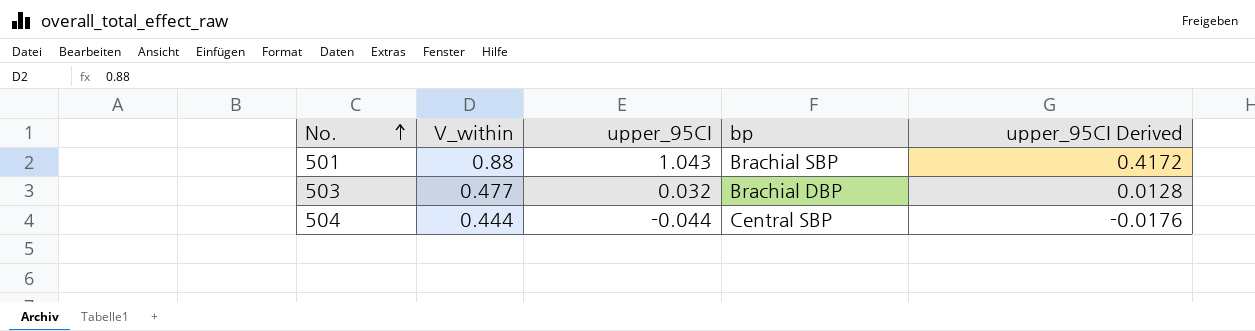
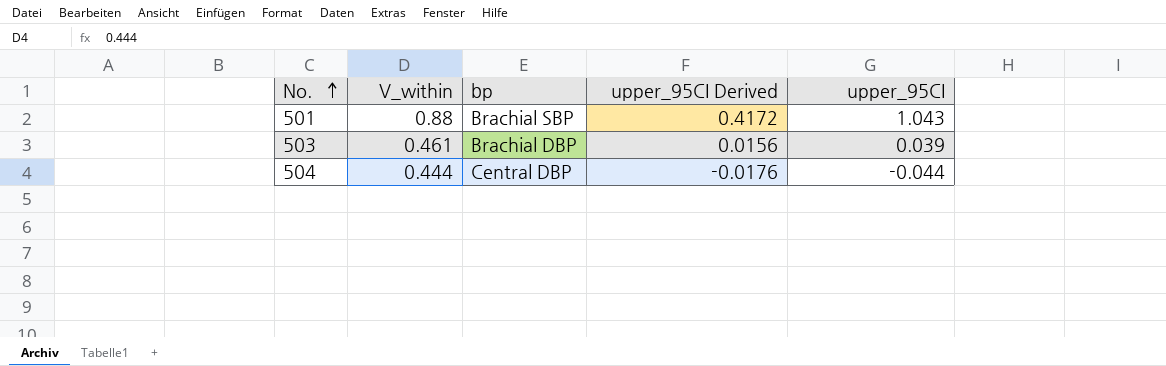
column upper_95CI | position: 3 -> 5
503 | V_within: 0.477 -> 0.461
503 | upper_95CI Derived: 0.0128 -> 0.0156
503 | upper_95CI: 0.032 -> 0.039
504 | bp: Central SBP -> Central DBP

